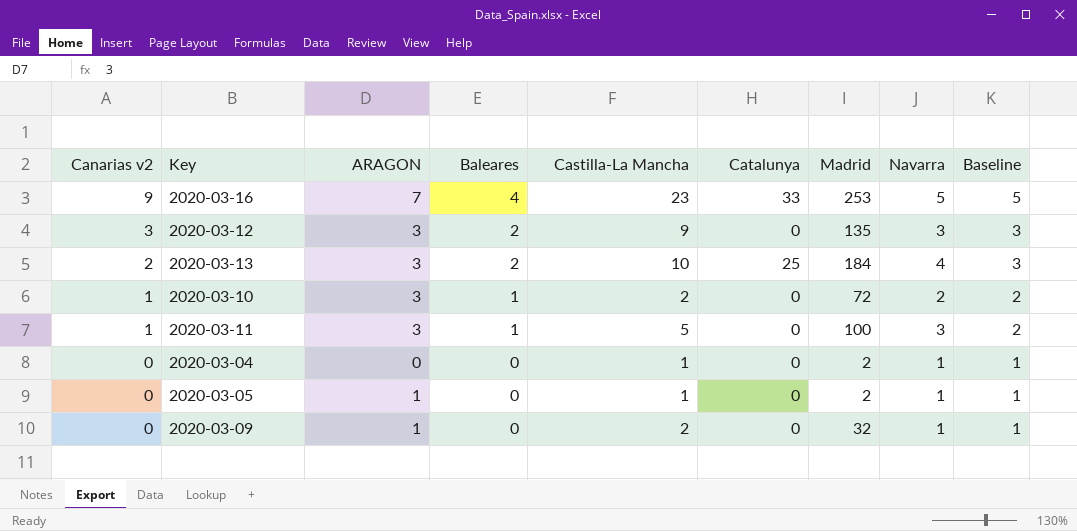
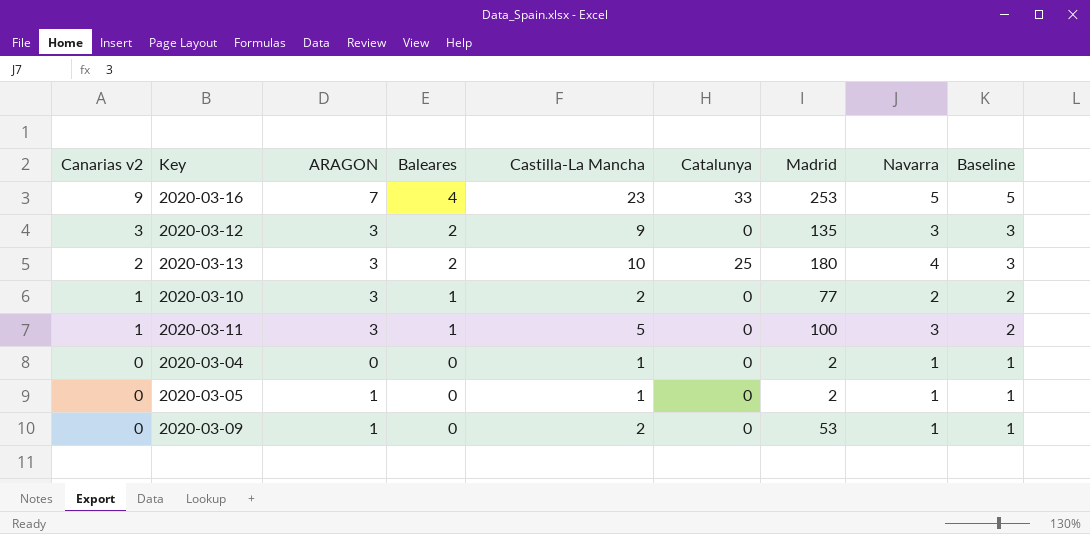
2020-03-13 | Madrid: 184 -> 180
2020-03-10 | Madrid: 72 -> 77
2020-03-09 | Madrid: 32 -> 53

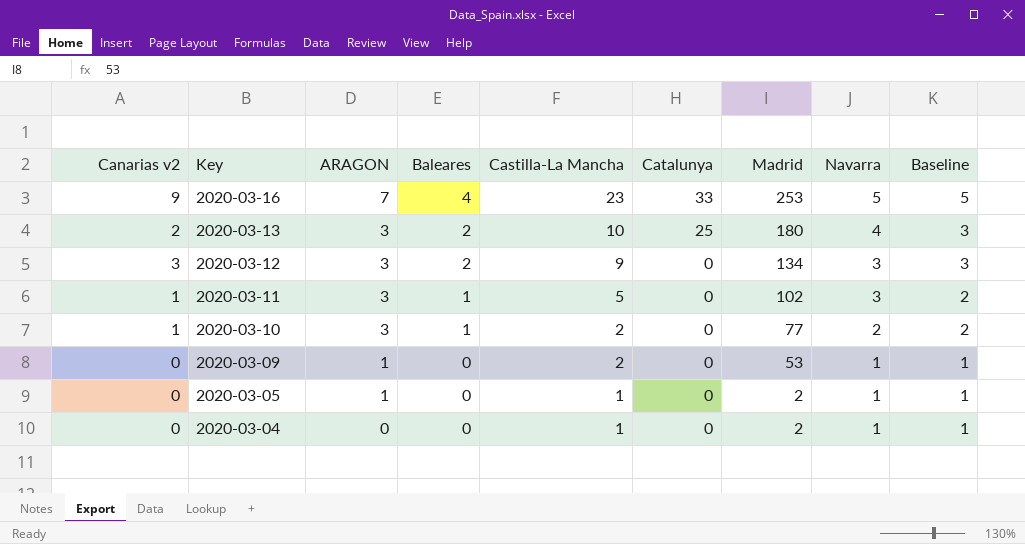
row order: Canarias v2 descending -> Key descending
2020-03-12 | Madrid: 135 -> 134
2020-03-11 | Madrid: 100 -> 102

